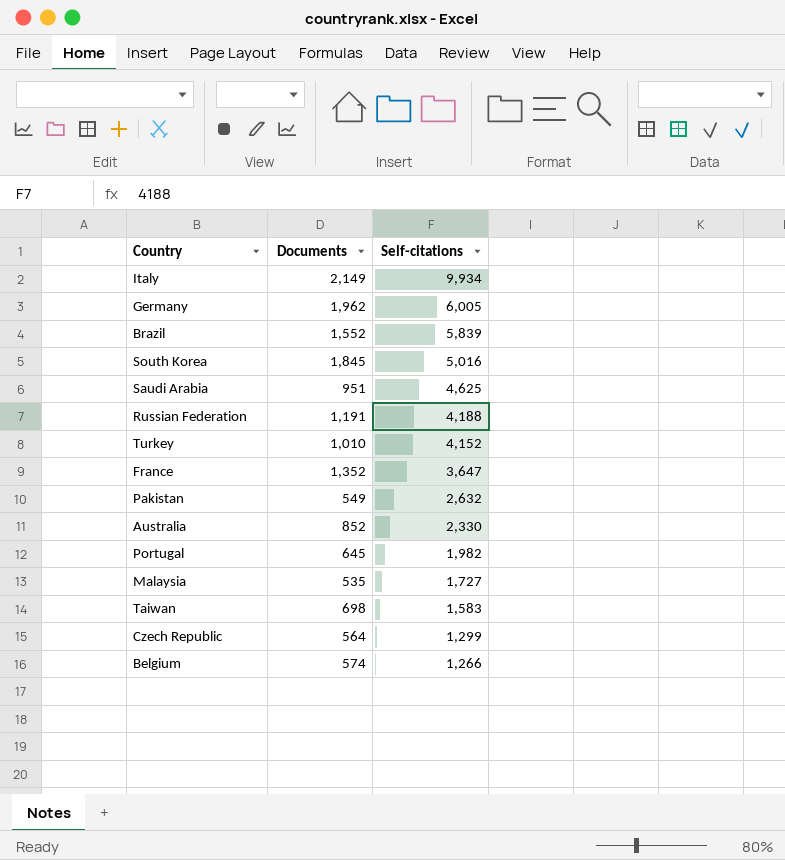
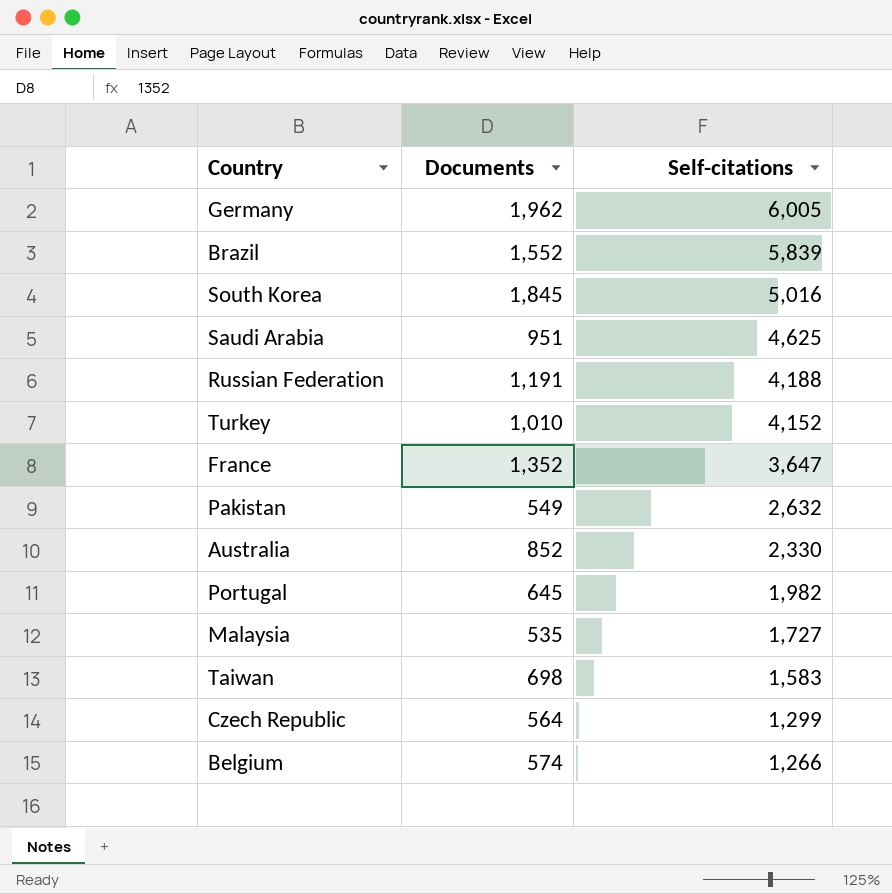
row Italy: 2,149 | 9,934 -> none

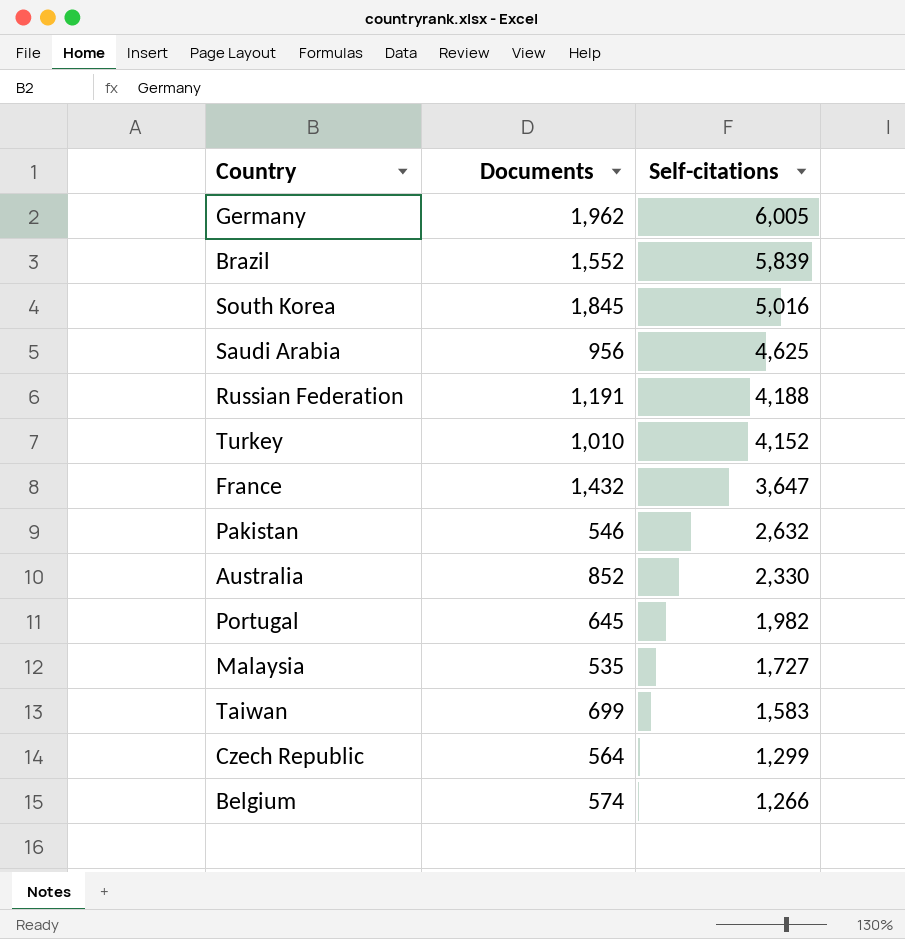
Saudi Arabia | Documents: 951 -> 956
France | Documents: 1,352 -> 1,432
Pakistan | Documents: 549 -> 546
Taiwan | Documents: 698 -> 699

